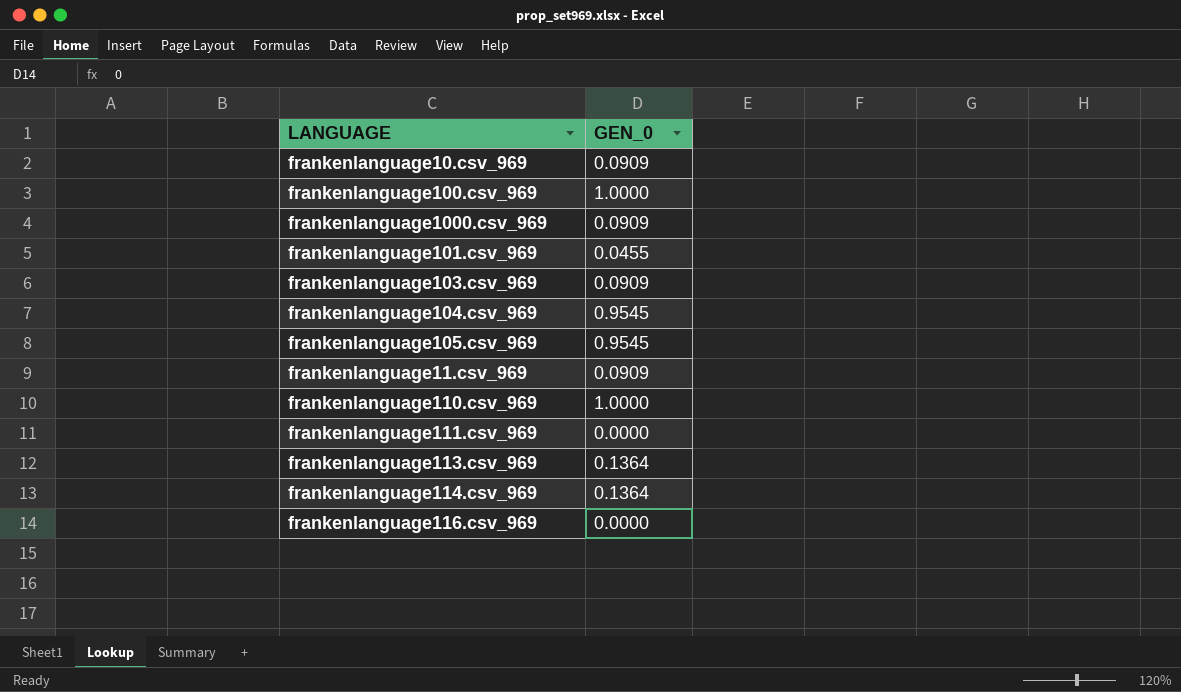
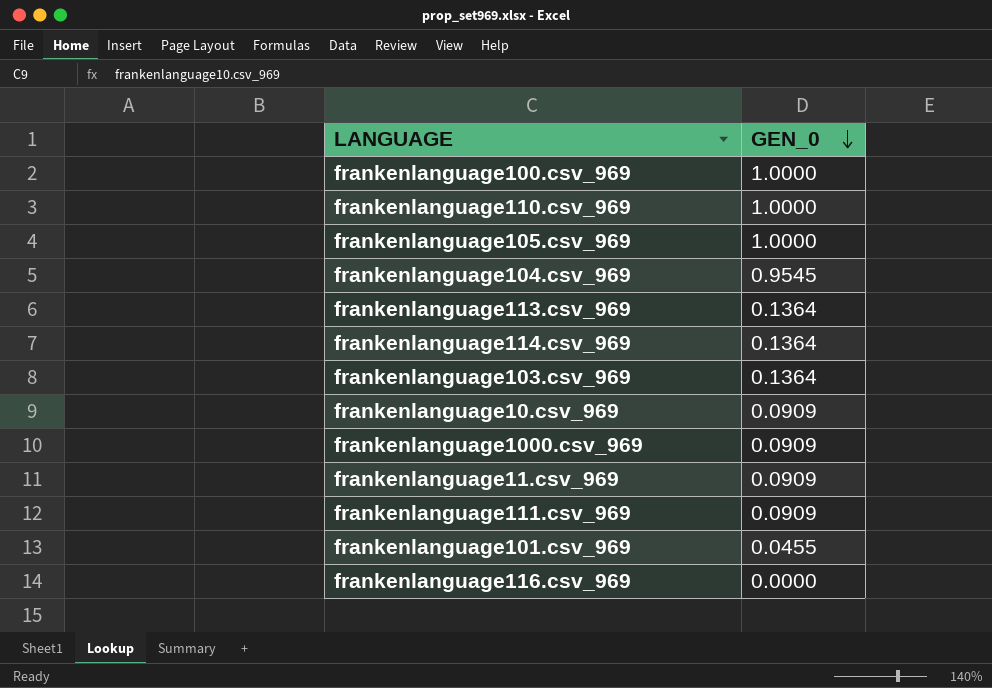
row order: none -> GEN_0 descending
frankenlanguage105.csv_969 | GEN_0: 0.9545 -> 1.0000
frankenlanguage103.csv_969 | GEN_0: 0.0909 -> 0.1364
frankenlanguage111.csv_969 | GEN_0: 0.0000 -> 0.0909

